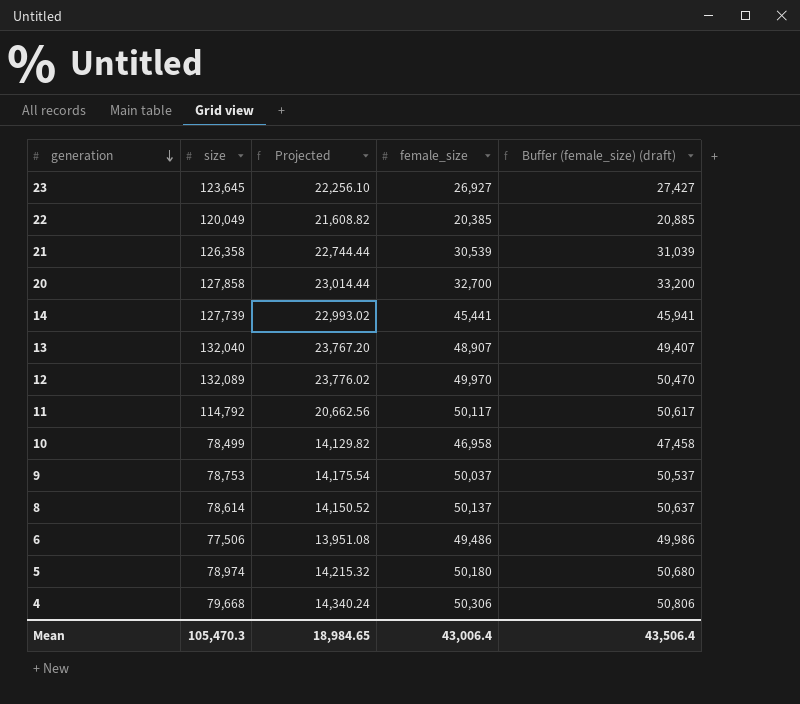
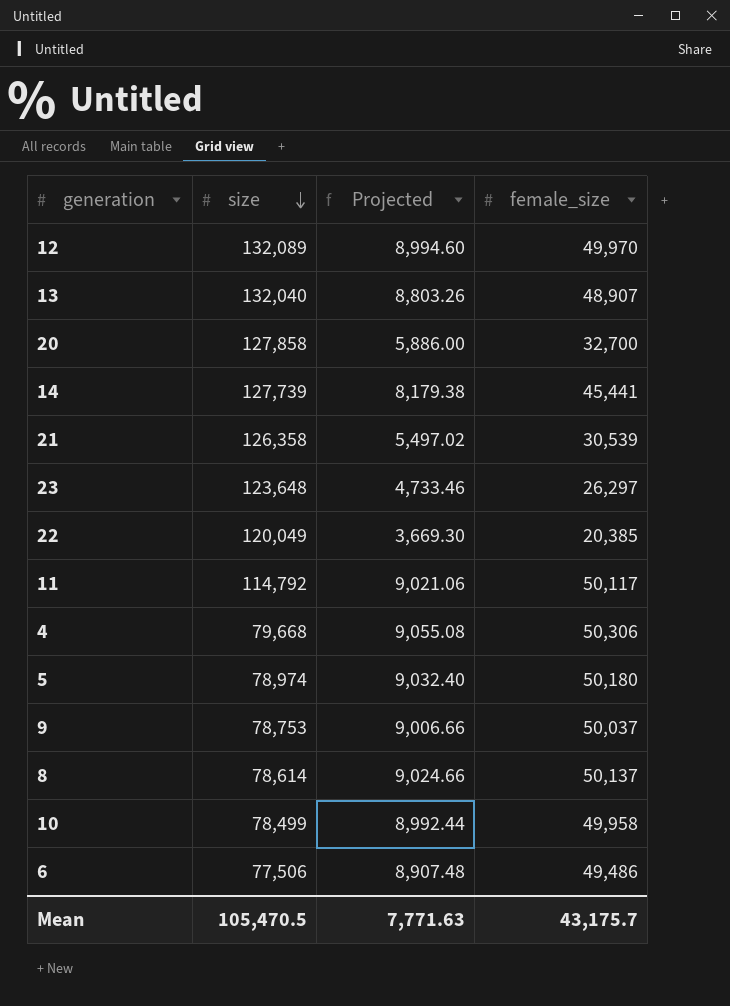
row order: generation descending -> size descending
column Buffer (female_size) (draft) | formula: [female_size] + 500 -> none
column Projected | formula: [size] * 0.18 -> [female_size] * 0.18
23 | size: 123,645 -> 123,648
23 | female_size: 26,927 -> 26,297
10 | female_size: 46,958 -> 49,958
Mean | size: 105,470.3 -> 105,470.5
Mean | Projected: 18,984.65 -> 7,771.63
Mean | female_size: 43,006.4 -> 43,175.7

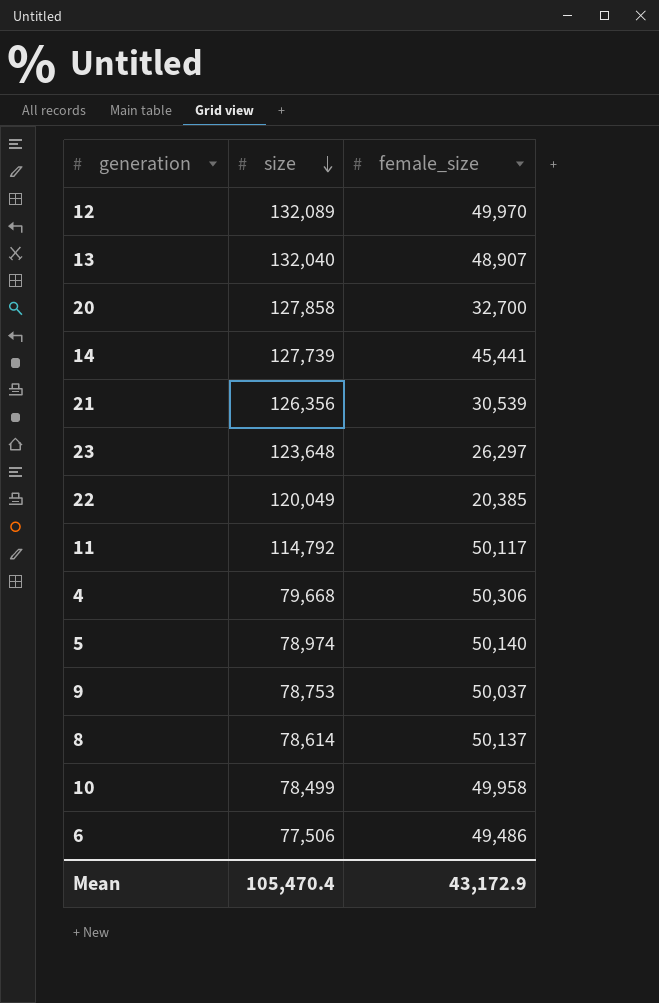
column Projected | formula: [female_size] * 0.18 -> none
21 | size: 126,358 -> 126,356
5 | female_size: 50,180 -> 50,140
Mean | size: 105,470.5 -> 105,470.4
Mean | female_size: 43,175.7 -> 43,172.9

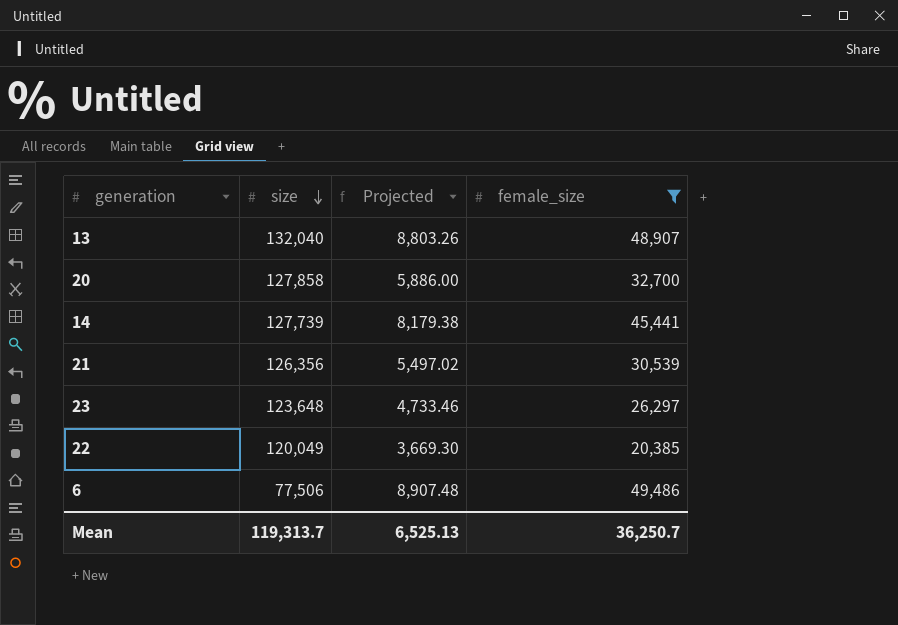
filter: none -> female_size <= 49,486
column Projected | formula: none -> [female_size] * 0.18
Mean | size: 105,470.4 -> 119,313.7
Mean | female_size: 43,172.9 -> 36,250.7

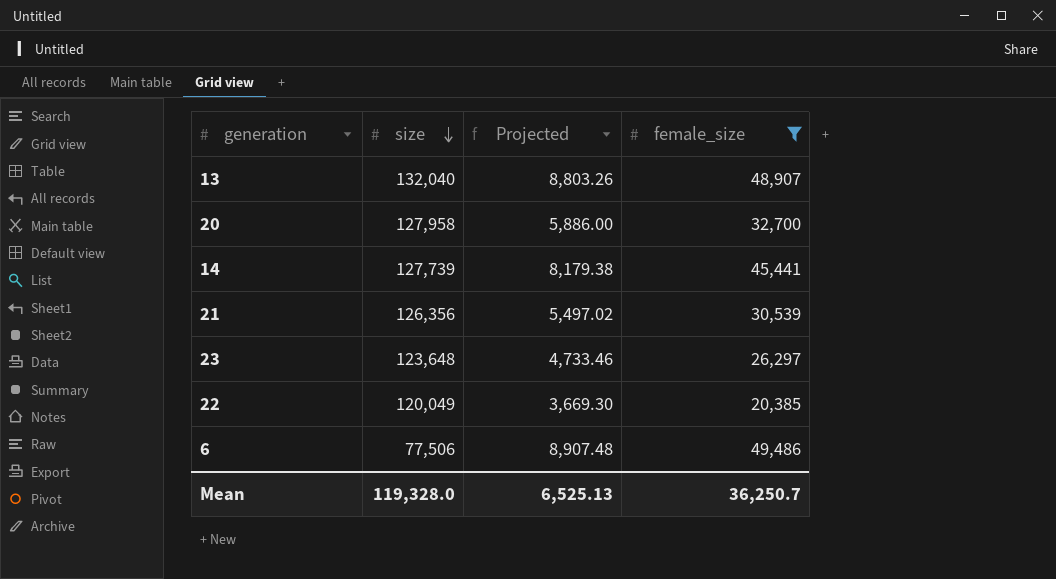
20 | size: 127,858 -> 127,958
Mean | size: 119,313.7 -> 119,328.0

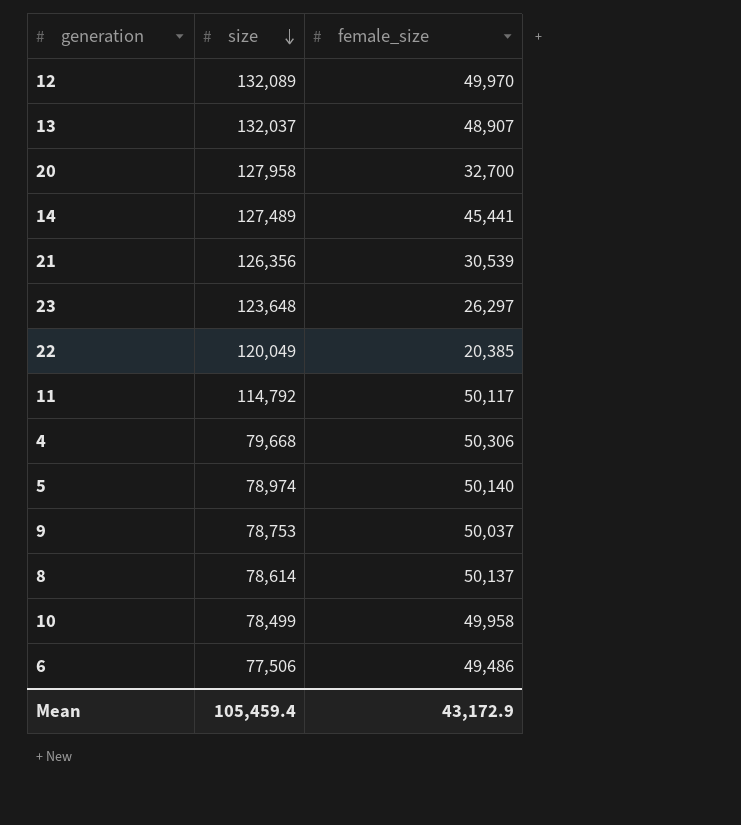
filter: female_size <= 49,486 -> none
column Projected | formula: [female_size] * 0.18 -> none
13 | size: 132,040 -> 132,037
14 | size: 127,739 -> 127,489
Mean | size: 119,328.0 -> 105,459.4
Mean | female_size: 36,250.7 -> 43,172.9

